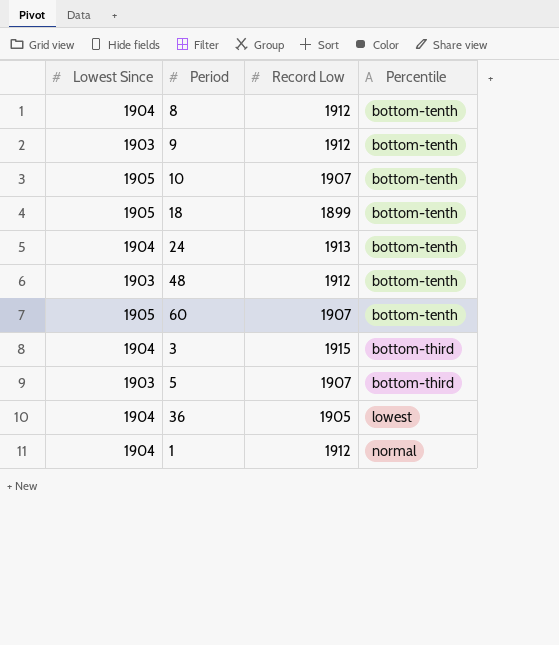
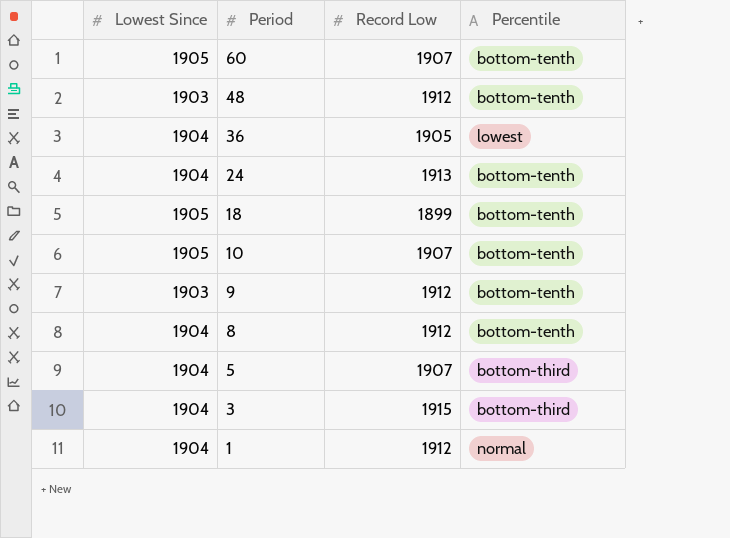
row order: Percentile ascending -> Period descending
5 | Lowest Since: 1903 -> 1904

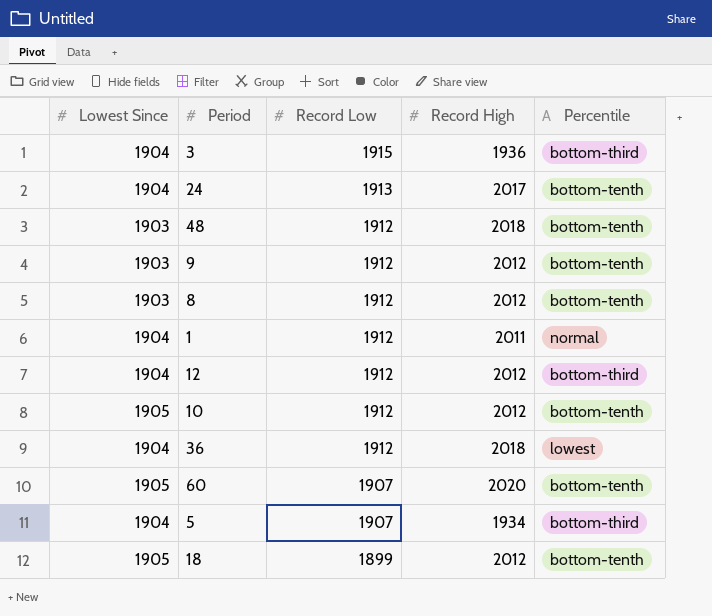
row order: Period descending -> Record Low descending
column Record High | position: none -> 4
8 | Lowest Since: 1904 -> 1903
row 12: none -> 1904 | 1912 | 2012 | bottom-third
10 | Record Low: 1907 -> 1912
36 | Record Low: 1905 -> 1912

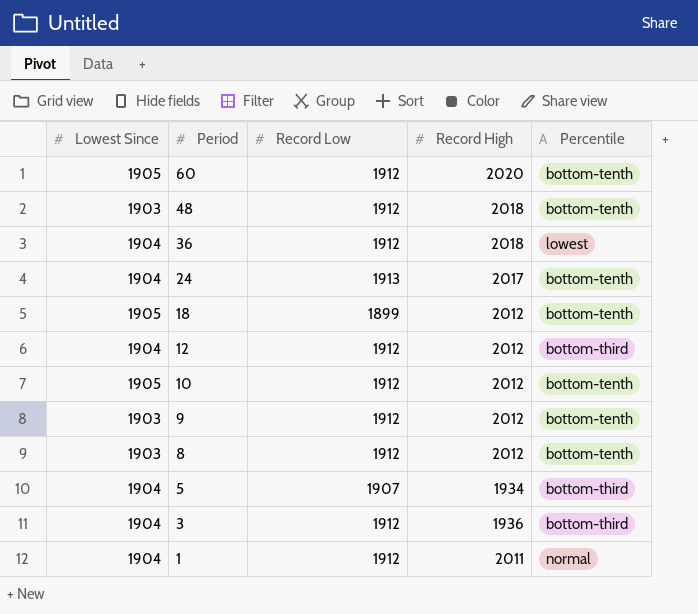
row order: Record Low descending -> Period descending
60 | Record Low: 1907 -> 1912
3 | Record Low: 1915 -> 1912

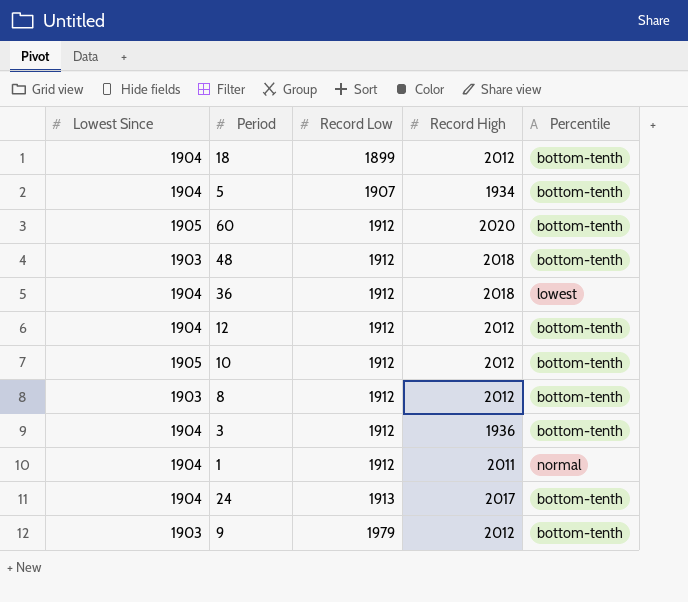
row order: Period descending -> Record Low ascending
18 | Lowest Since: 1905 -> 1904
5 | Percentile: bottom-third -> bottom-tenth
12 | Percentile: bottom-third -> bottom-tenth
3 | Percentile: bottom-third -> bottom-tenth
9 | Record Low: 1912 -> 1979

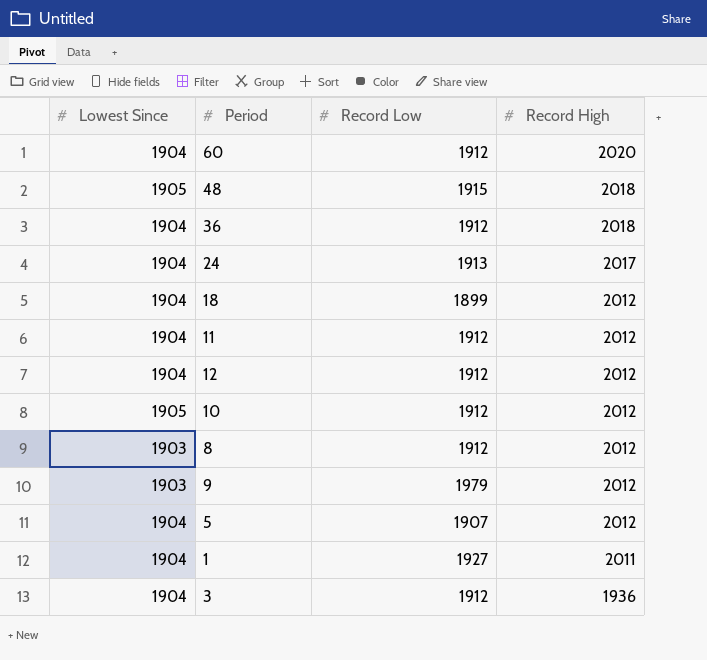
row order: Record Low ascending -> Record High descending
column Percentile | position: 5 -> none
60 | Lowest Since: 1905 -> 1904
48 | Lowest Since: 1903 -> 1905
48 | Record Low: 1912 -> 1915
row 11: none -> 1904 | 1912 | 2012
5 | Record High: 1934 -> 2012
1 | Record Low: 1912 -> 1927

